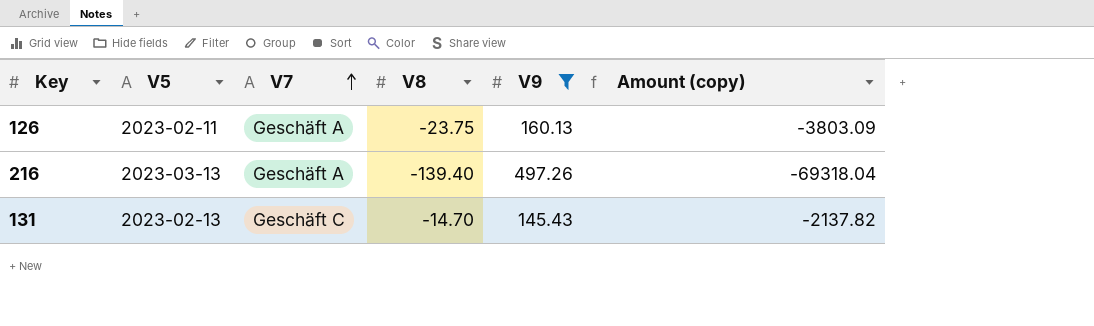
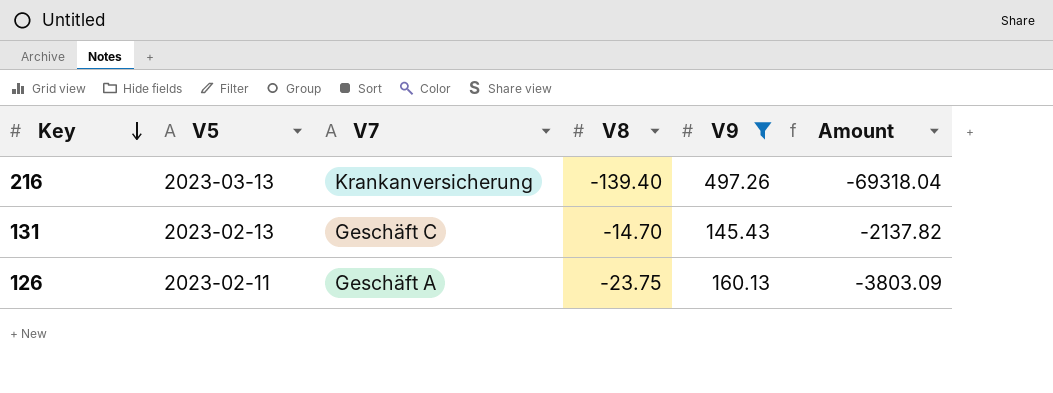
row order: V7 ascending -> Key descending
column name: Amount (copy) -> Amount
216 | V7: Geschäft A -> Krankanversicherung

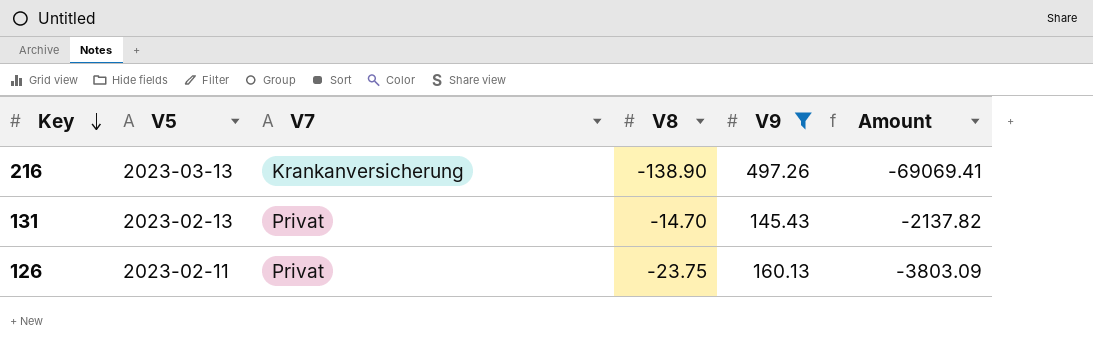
216 | V8: -139.40 -> -138.90
216 | Amount: -69318.04 -> -69069.41
131 | V7: Geschäft C -> Privat
126 | V7: Geschäft A -> Privat

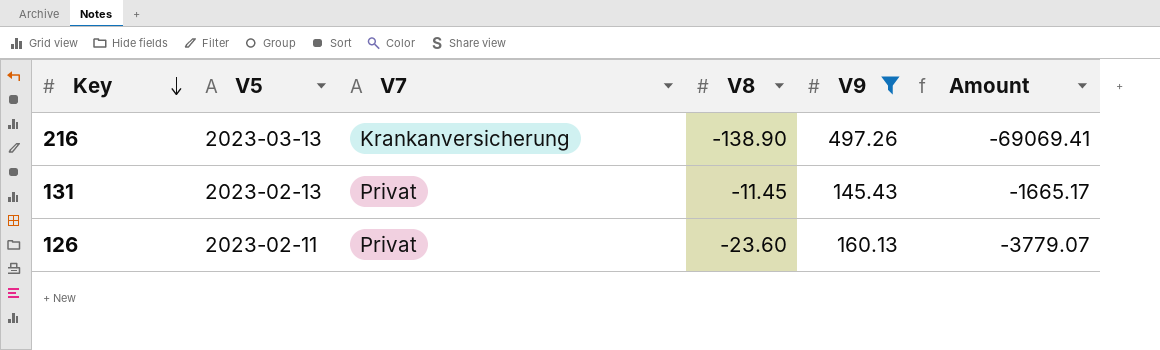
131 | V8: -14.70 -> -11.45
131 | Amount: -2137.82 -> -1665.17
126 | V8: -23.75 -> -23.60
126 | Amount: -3803.09 -> -3779.07

